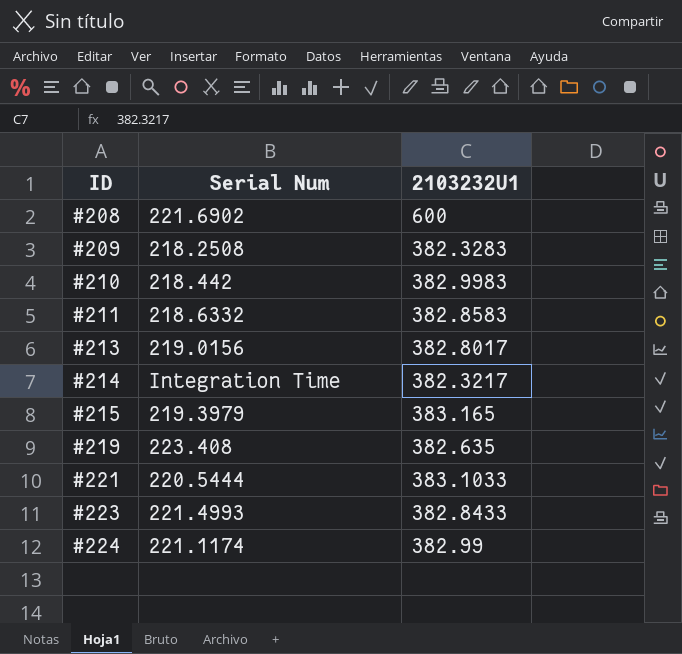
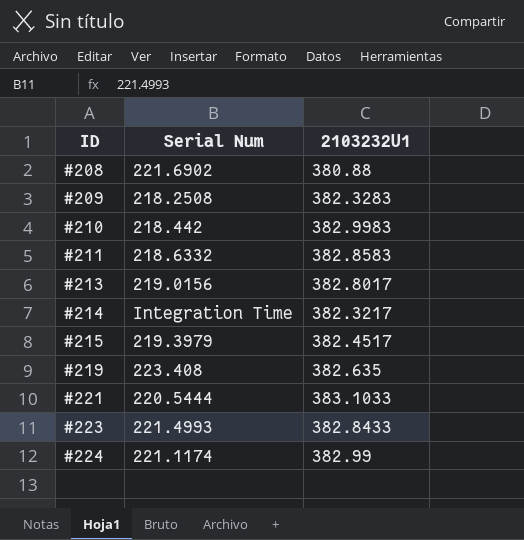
#208 | 2103232U1: 600 -> 380.88
#215 | 2103232U1: 383.165 -> 382.4517

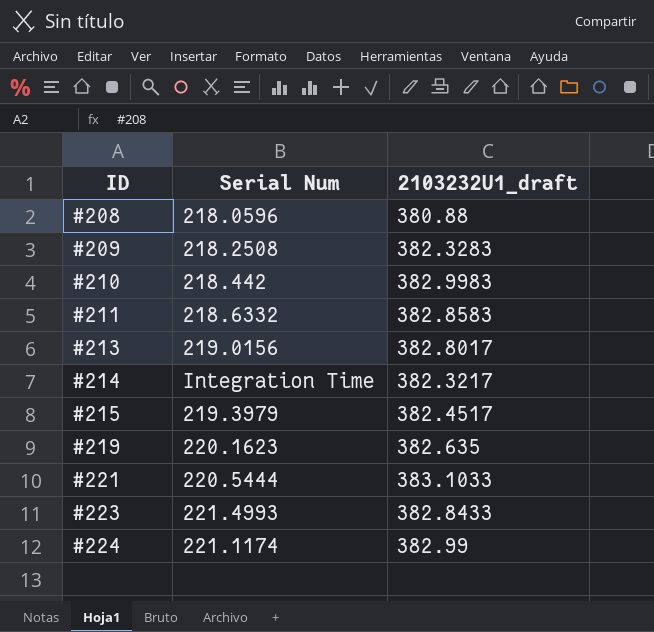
column name: 2103232U1 -> 2103232U1_draft
#208 | Serial Num: 221.6902 -> 218.0596
#219 | Serial Num: 223.408 -> 220.1623

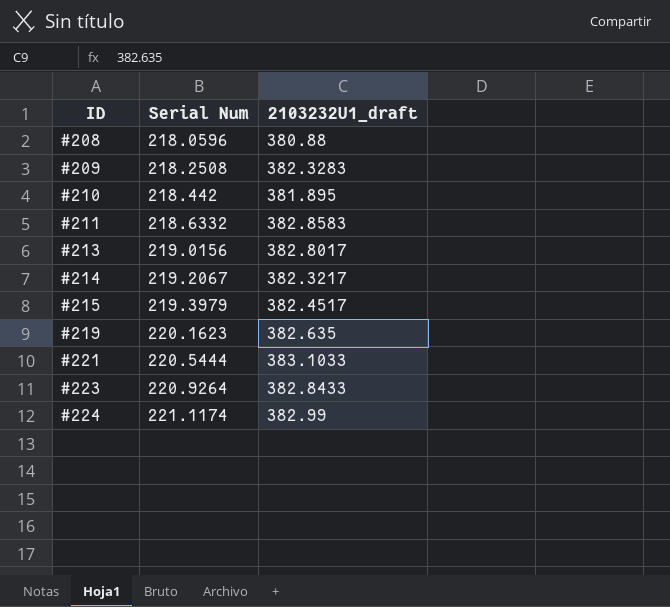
#210 | 2103232U1_draft: 382.9983 -> 381.895
#214 | Serial Num: Integration Time -> 219.2067
#223 | Serial Num: 221.4993 -> 220.9264

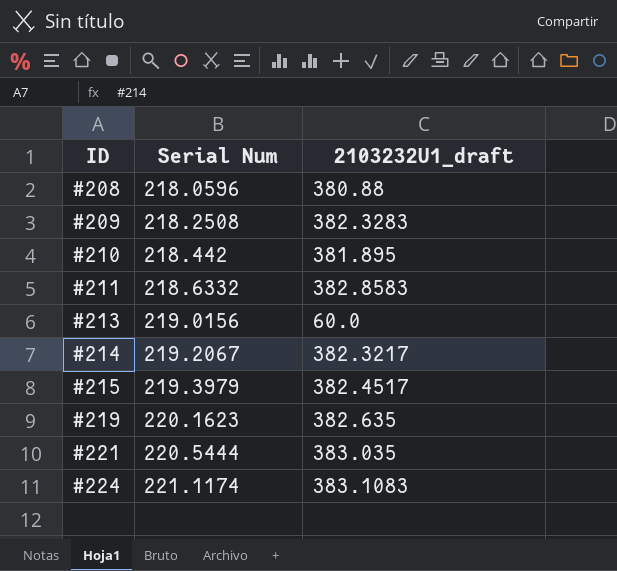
row #223: 220.9264 | 382.8433 -> none
#213 | 2103232U1_draft: 382.8017 -> 60.0
#221 | 2103232U1_draft: 383.1033 -> 383.035
#224 | 2103232U1_draft: 382.99 -> 383.1083

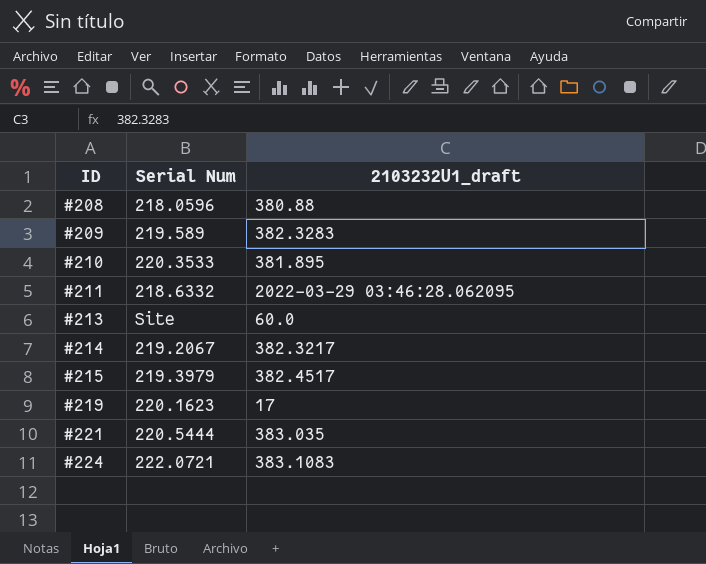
#209 | Serial Num: 218.2508 -> 219.589
#210 | Serial Num: 218.442 -> 220.3533
#211 | 2103232U1_draft: 382.8583 -> 2022-03-29 03:46:28.062095
#213 | Serial Num: 219.0156 -> Site
#219 | 2103232U1_draft: 382.635 -> 17
#224 | Serial Num: 221.1174 -> 222.0721

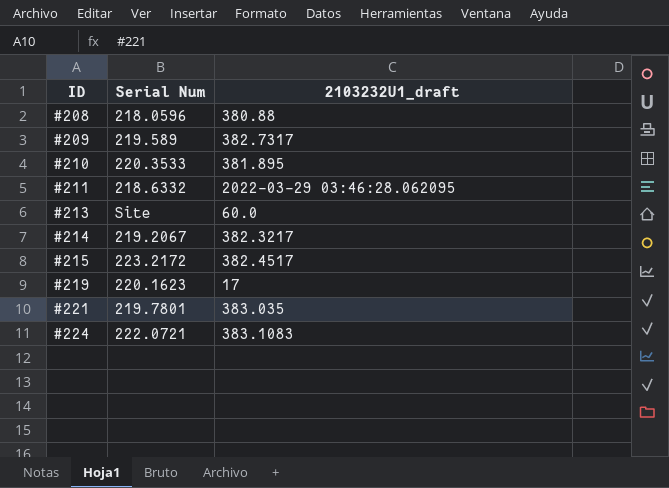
#209 | 2103232U1_draft: 382.3283 -> 382.7317
#215 | Serial Num: 219.3979 -> 223.2172
#221 | Serial Num: 220.5444 -> 219.7801

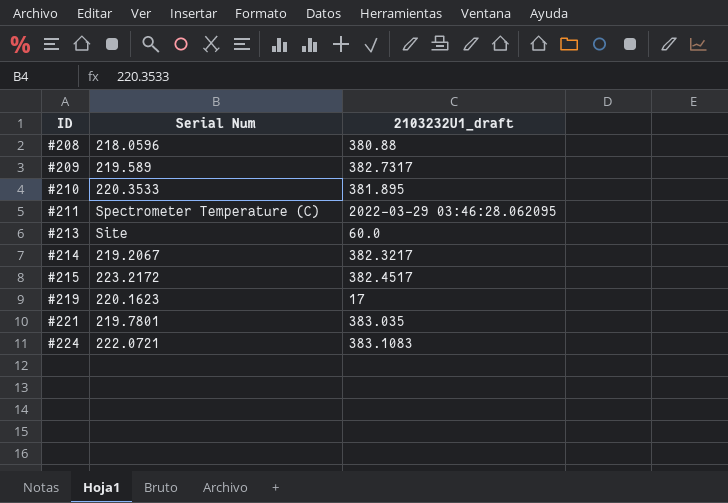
#211 | Serial Num: 218.6332 -> Spectrometer Temperature (C)

